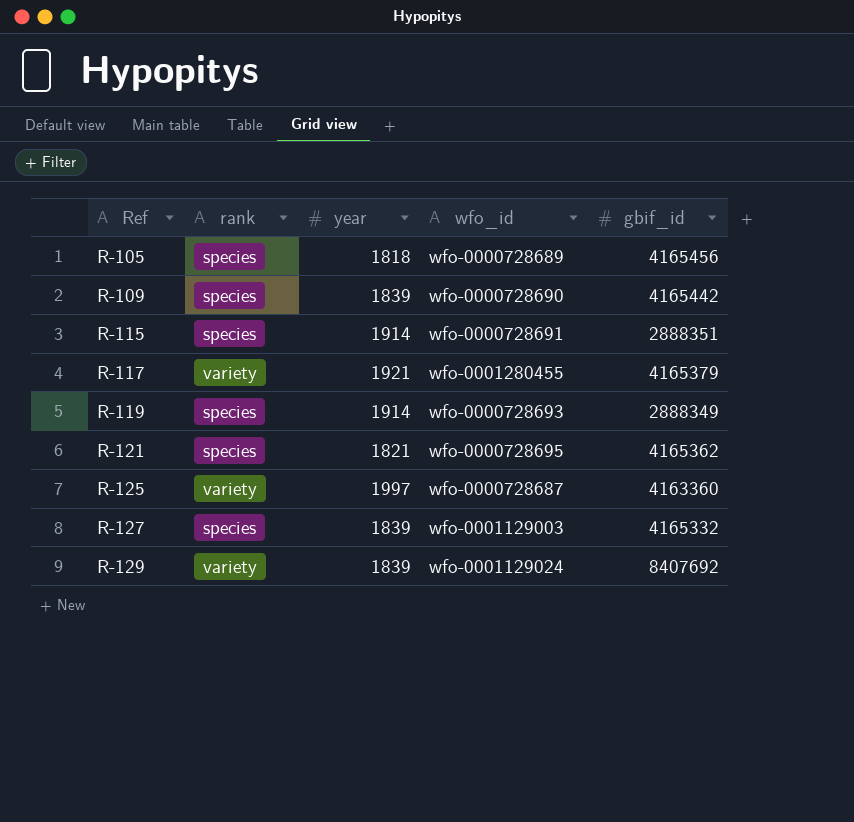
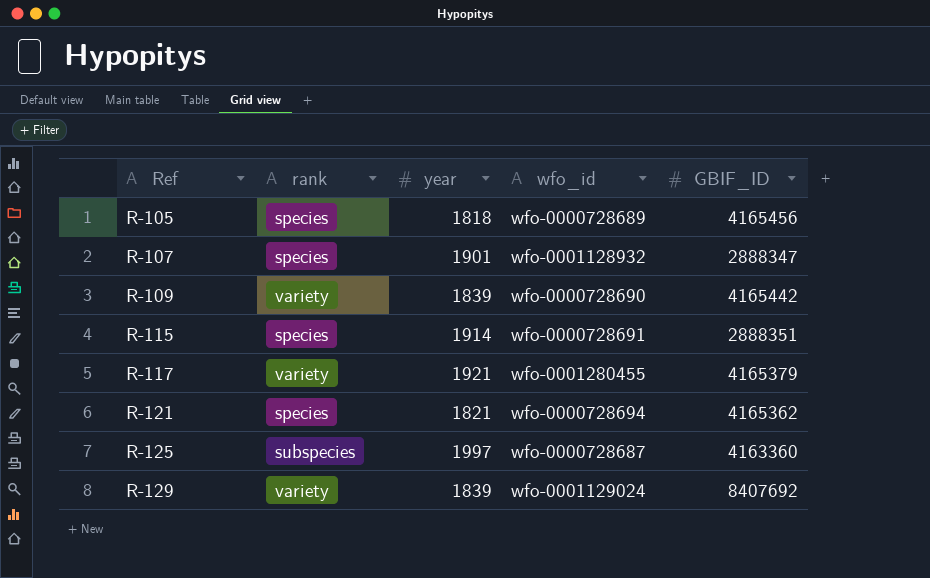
column name: gbif_id -> GBIF_ID
row R-119: species | 1914 | wfo-0000728693 | 2888349 -> none
row R-127: species | 1839 | wfo-0001129003 | 4165332 -> none
row R-107: none -> species | 1901 | wfo-0001128932 | 2888347
R-109 | rank: species -> variety
R-121 | wfo_id: wfo-0000728695 -> wfo-0000728694
R-125 | rank: variety -> subspecies

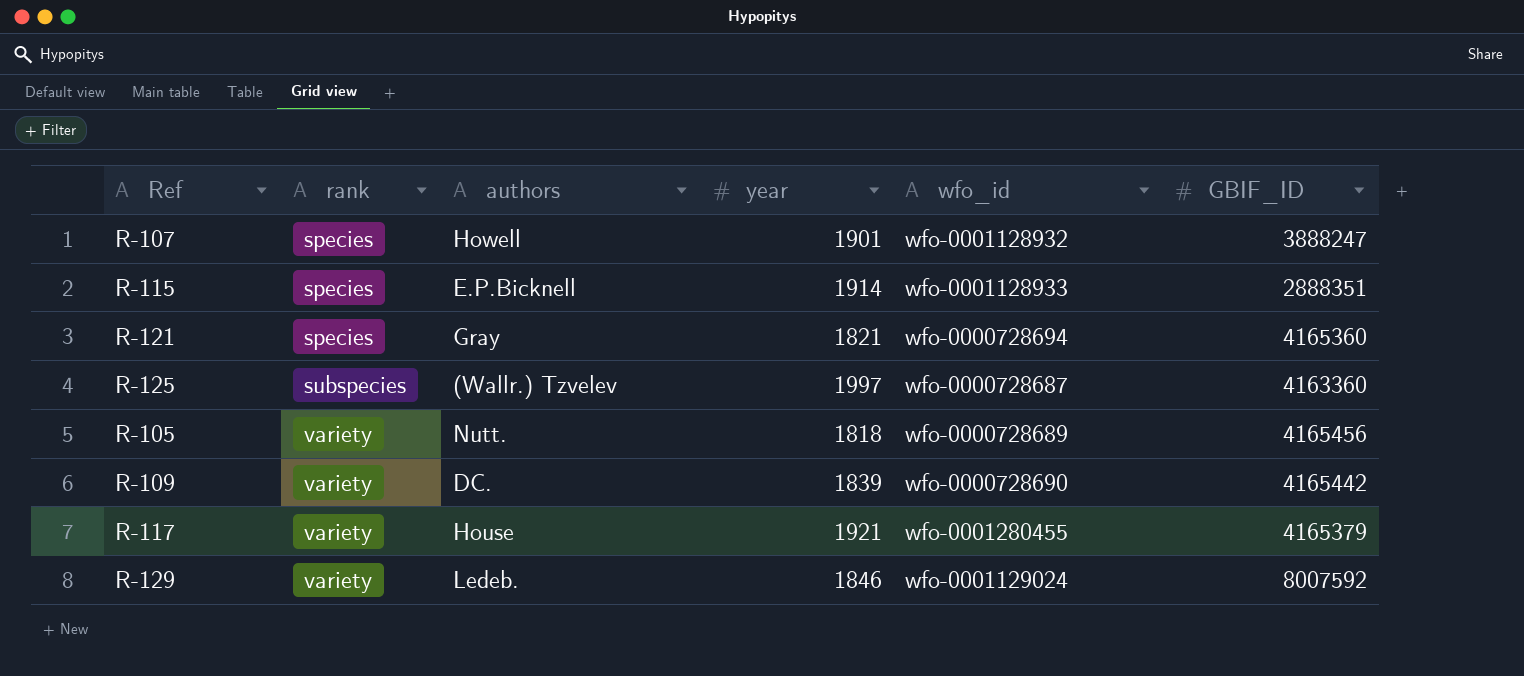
row order: Ref ascending -> rank ascending
column authors | position: none -> 3
R-107 | GBIF_ID: 2888347 -> 3888247
R-115 | wfo_id: wfo-0000728691 -> wfo-0001128933
R-121 | GBIF_ID: 4165362 -> 4165360
R-105 | rank: species -> variety
R-129 | year: 1839 -> 1846
R-129 | GBIF_ID: 8407692 -> 8007592

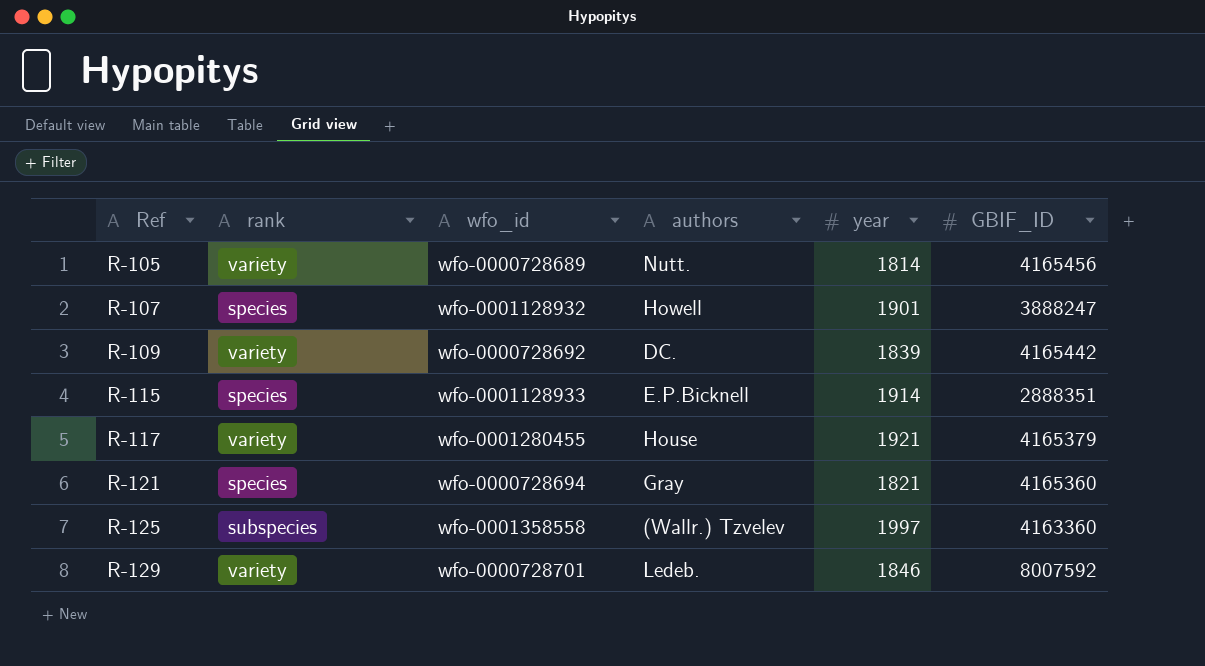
row order: rank ascending -> Ref ascending
column wfo_id | position: 5 -> 3
R-105 | year: 1818 -> 1814
R-109 | wfo_id: wfo-0000728690 -> wfo-0000728692
R-125 | wfo_id: wfo-0000728687 -> wfo-0001358558
R-129 | wfo_id: wfo-0001129024 -> wfo-0000728701

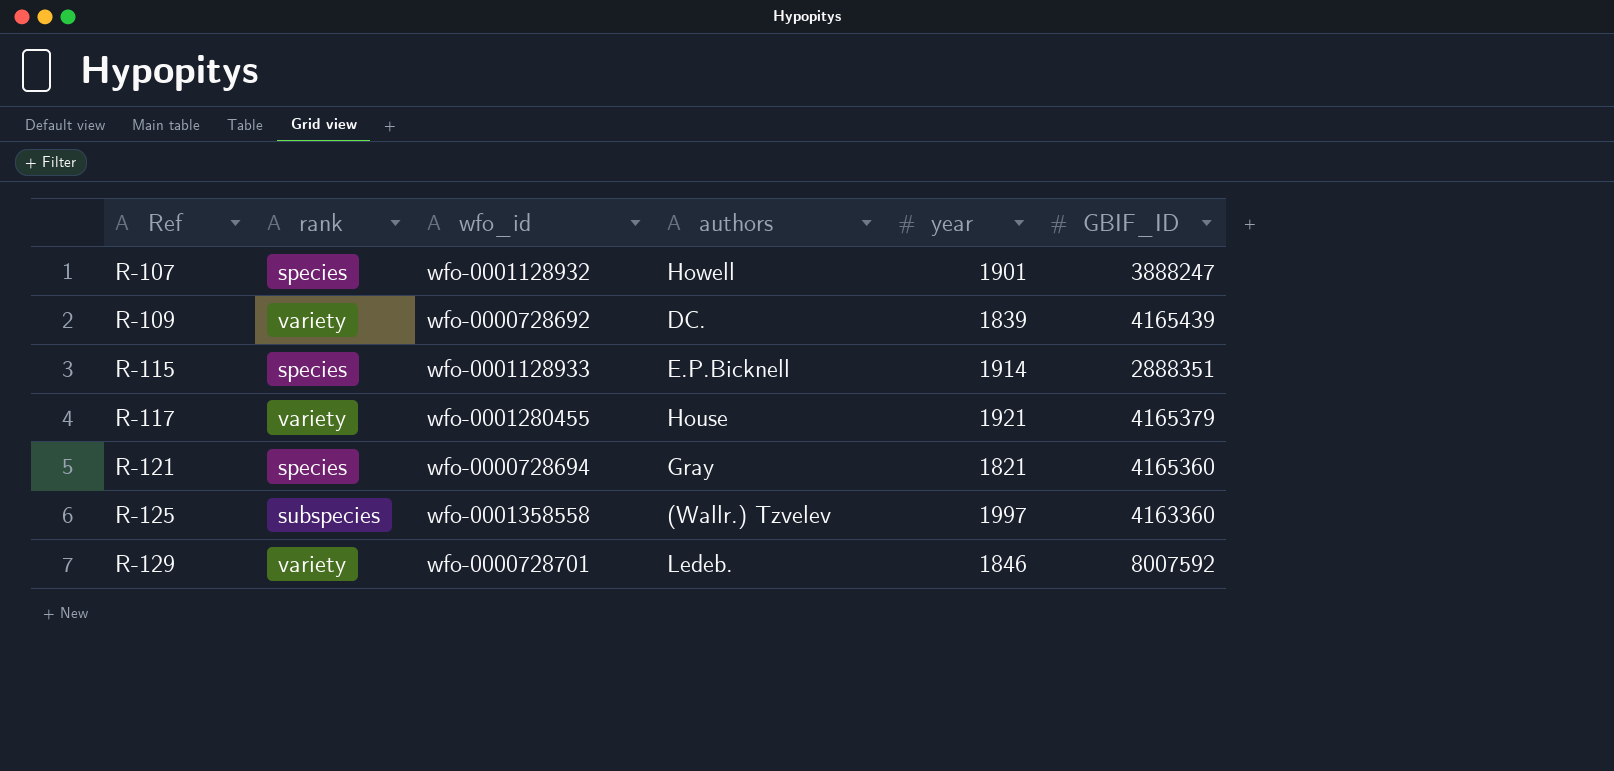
row R-105: variety | wfo-0000728689 | Nutt. | 1814 | 4165456 -> none
R-109 | GBIF_ID: 4165442 -> 4165439

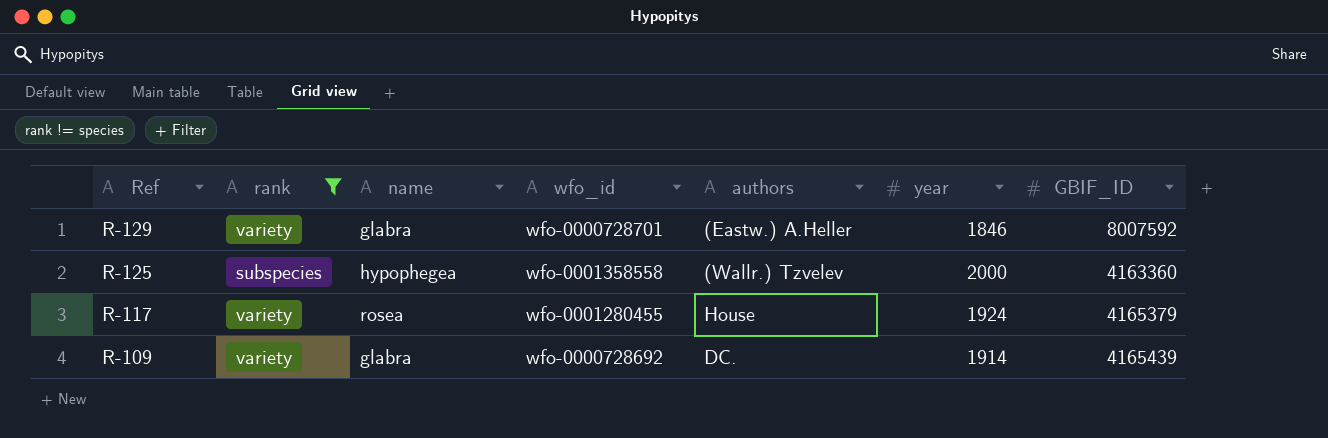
filter: none -> rank != species
row order: Ref ascending -> Ref descending
column name | position: none -> 3
R-129 | authors: Ledeb. -> (Eastw.) A.Heller
R-125 | year: 1997 -> 2000
R-117 | year: 1921 -> 1924
R-109 | year: 1839 -> 1914

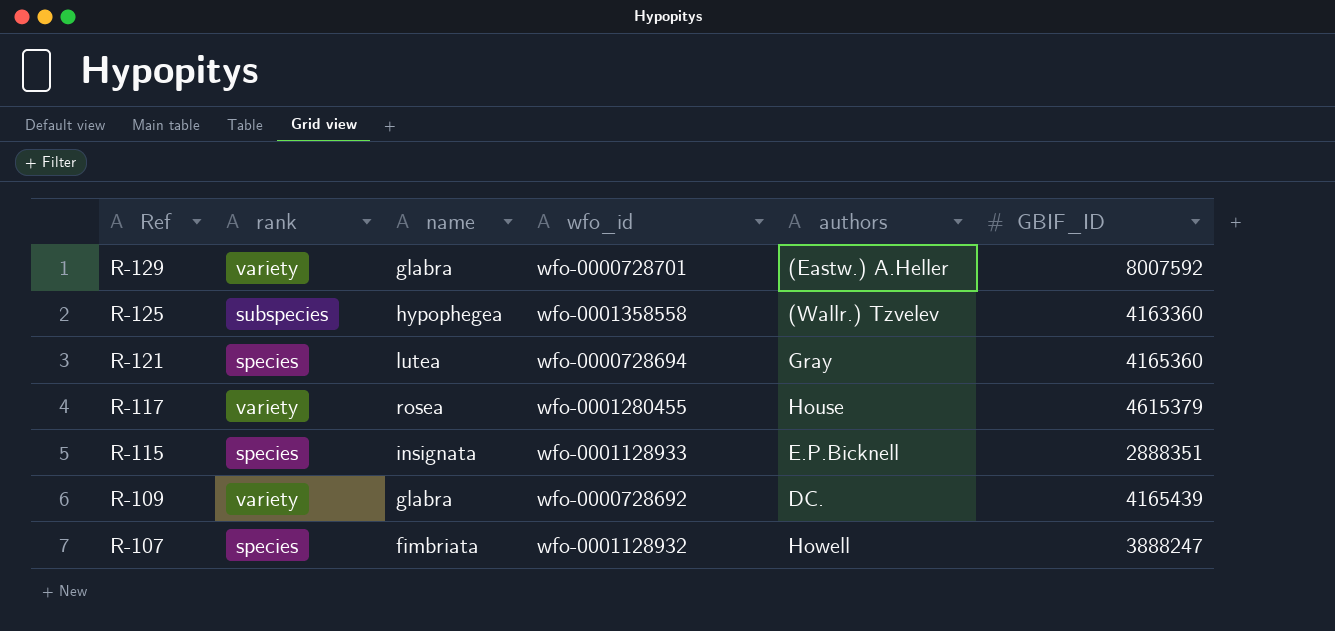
filter: rank != species -> none
column year | position: 6 -> none
R-117 | GBIF_ID: 4165379 -> 4615379

